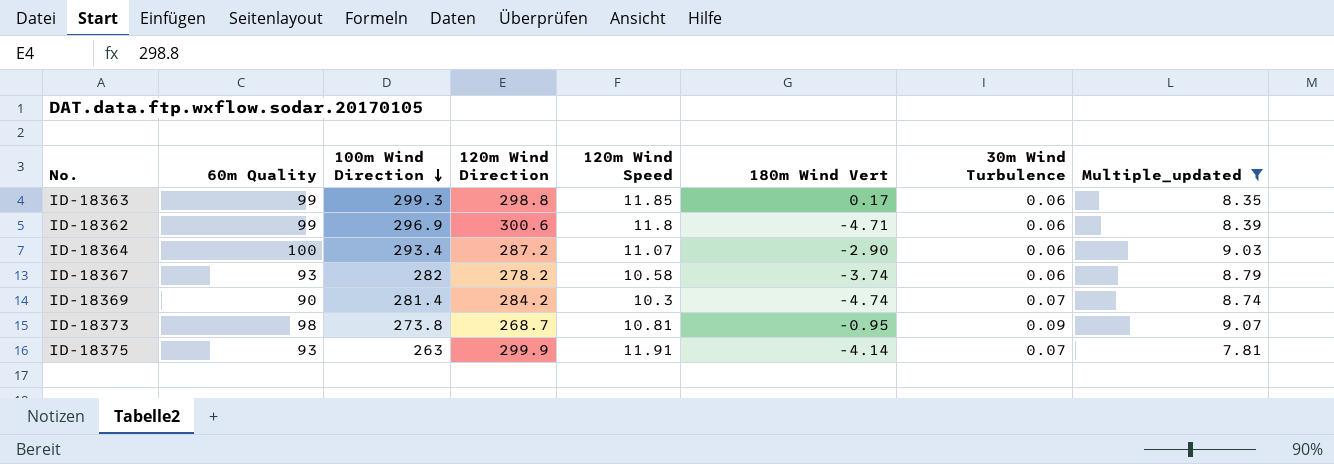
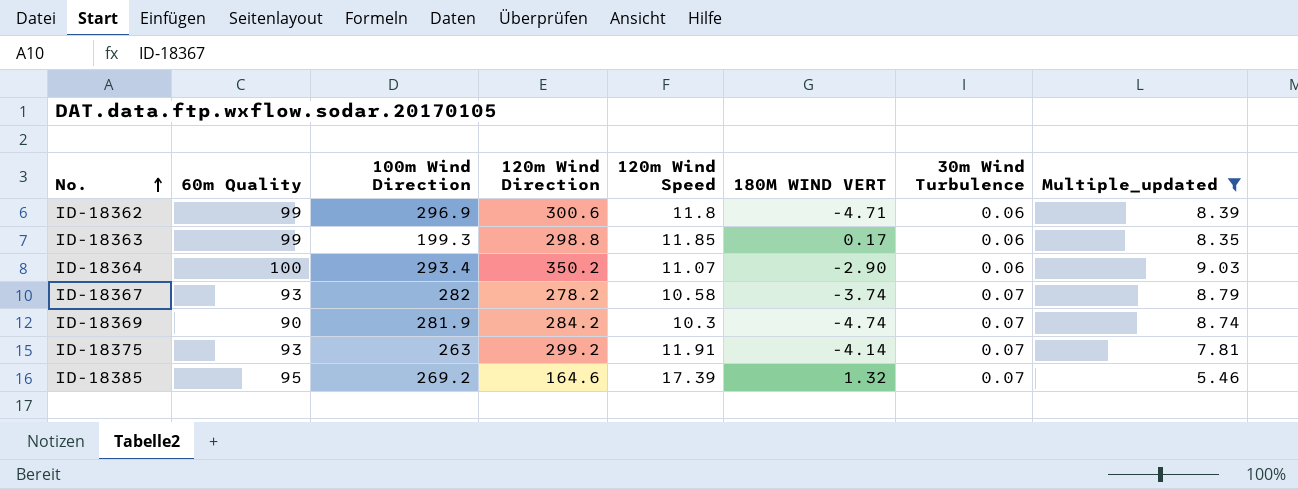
row order: 100m Wind Direction descending -> No. ascending
column name: 180m Wind Vert -> 180M WIND VERT
row ID-18373: 98 | 273.8 | 268.7 | 10.81 | -0.95 | 0.09 | 9.07 -> none
ID-18363 | 100m Wind Direction: 299.3 -> 199.3
ID-18364 | 120m Wind Direction: 287.2 -> 350.2
ID-18367 | 30m Wind Turbulence: 0.06 -> 0.07
ID-18369 | 100m Wind Direction: 281.4 -> 281.9
ID-18375 | 120m Wind Direction: 299.9 -> 299.2
row ID-18385: none -> 95 | 269.2 | 164.6 | 17.39 | 1.32 | 0.07 | 5.46

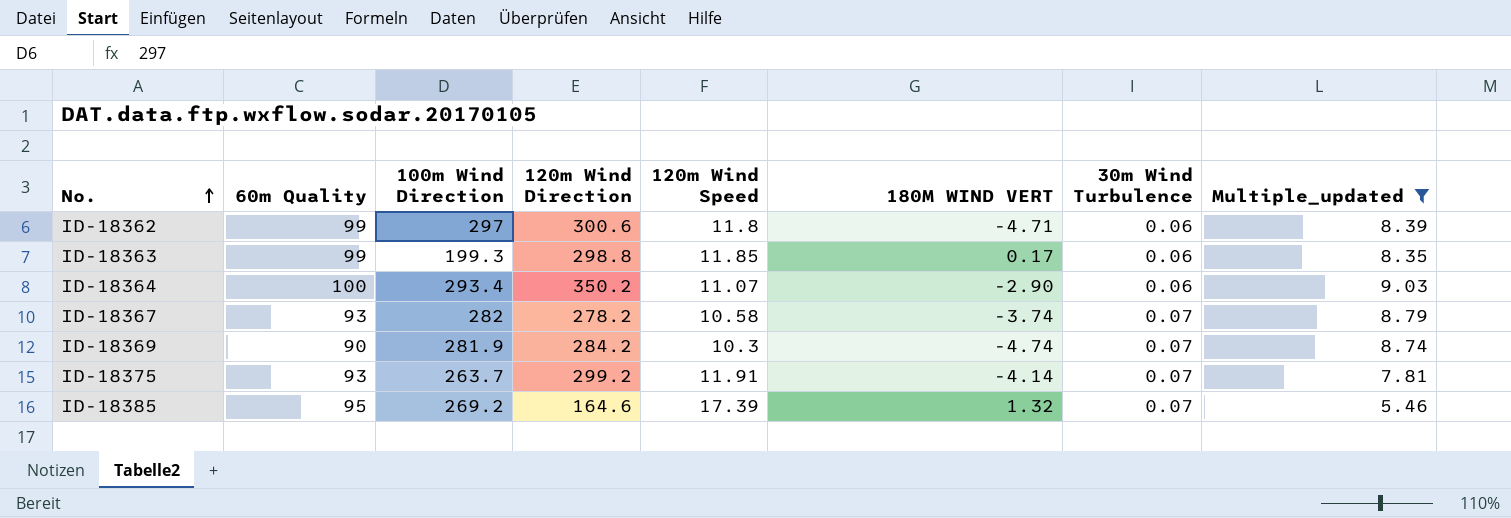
ID-18362 | 100m Wind Direction: 296.9 -> 297
ID-18375 | 100m Wind Direction: 263 -> 263.7

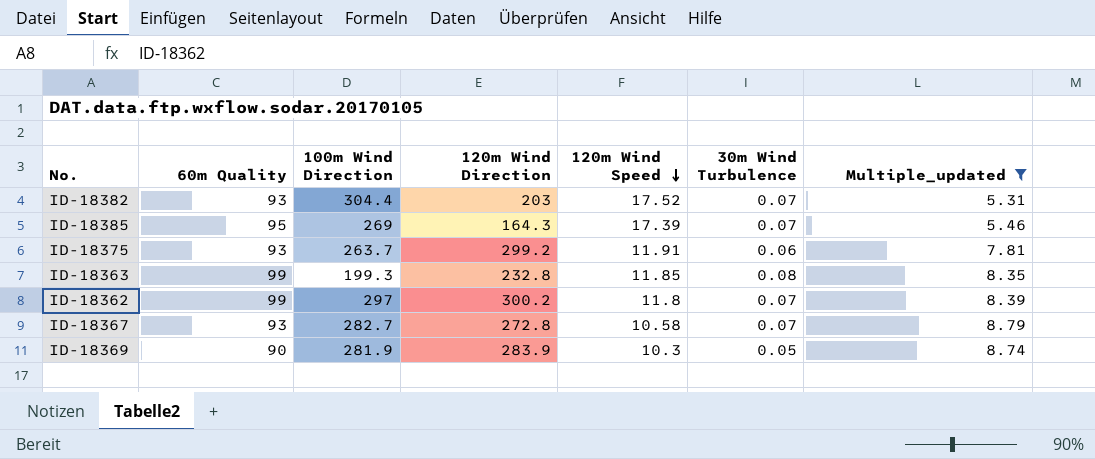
row order: No. ascending -> 120m Wind Speed descending
column 180M WIND VERT | position: 6 -> none
row ID-18364: 100 | 293.4 | 350.2 | 11.07 | -2.90 | 0.06 | 9.03 -> none
row ID-18382: none -> 93 | 304.4 | 203 | 17.52 | 0.07 | 5.31
ID-18385 | 100m Wind Direction: 269.2 -> 269
ID-18385 | 120m Wind Direction: 164.6 -> 164.3
ID-18375 | 30m Wind Turbulence: 0.07 -> 0.06
ID-18363 | 120m Wind Direction: 298.8 -> 232.8
ID-18363 | 30m Wind Turbulence: 0.06 -> 0.08
ID-18362 | 120m Wind Direction: 300.6 -> 300.2
ID-18362 | 30m Wind Turbulence: 0.06 -> 0.07
ID-18367 | 100m Wind Direction: 282 -> 282.7
ID-18367 | 120m Wind Direction: 278.2 -> 272.8
ID-18369 | 120m Wind Direction: 284.2 -> 283.9
ID-18369 | 30m Wind Turbulence: 0.07 -> 0.05

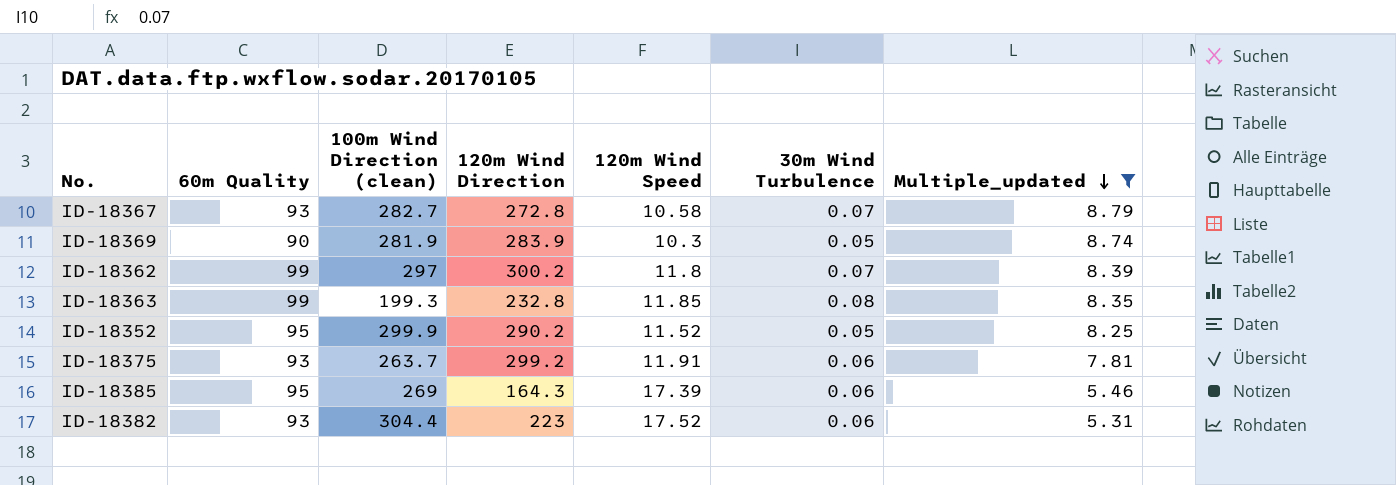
row order: 120m Wind Speed descending -> Multiple_updated descending
column name: 100m Wind Direction -> 100m Wind Direction (clean)
row ID-18352: none -> 95 | 299.9 | 290.2 | 11.52 | 0.05 | 8.25
ID-18385 | 30m Wind Turbulence: 0.07 -> 0.06
ID-18382 | 120m Wind Direction: 203 -> 223
ID-18382 | 30m Wind Turbulence: 0.07 -> 0.06

